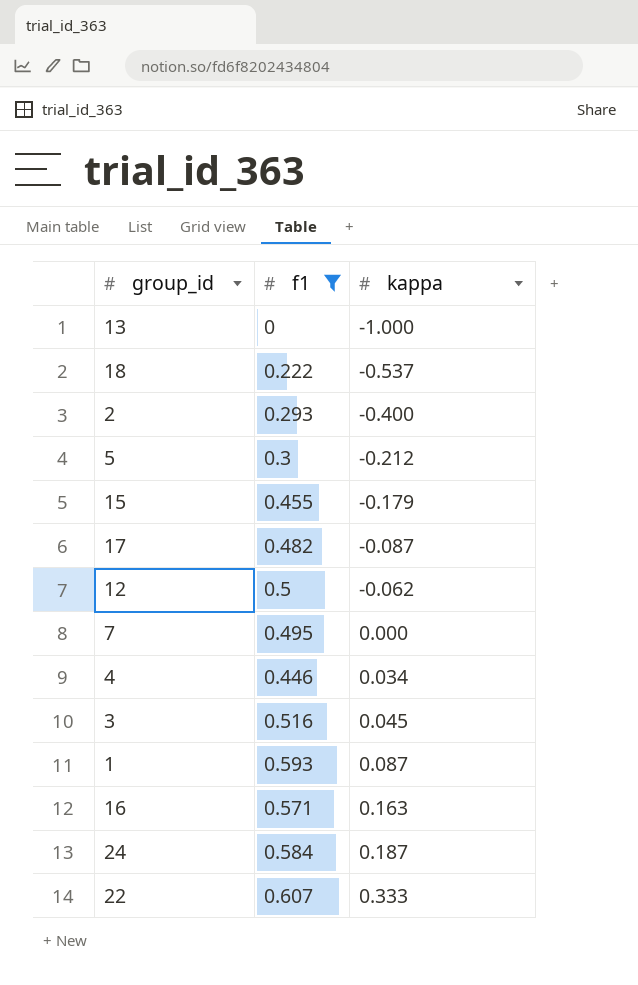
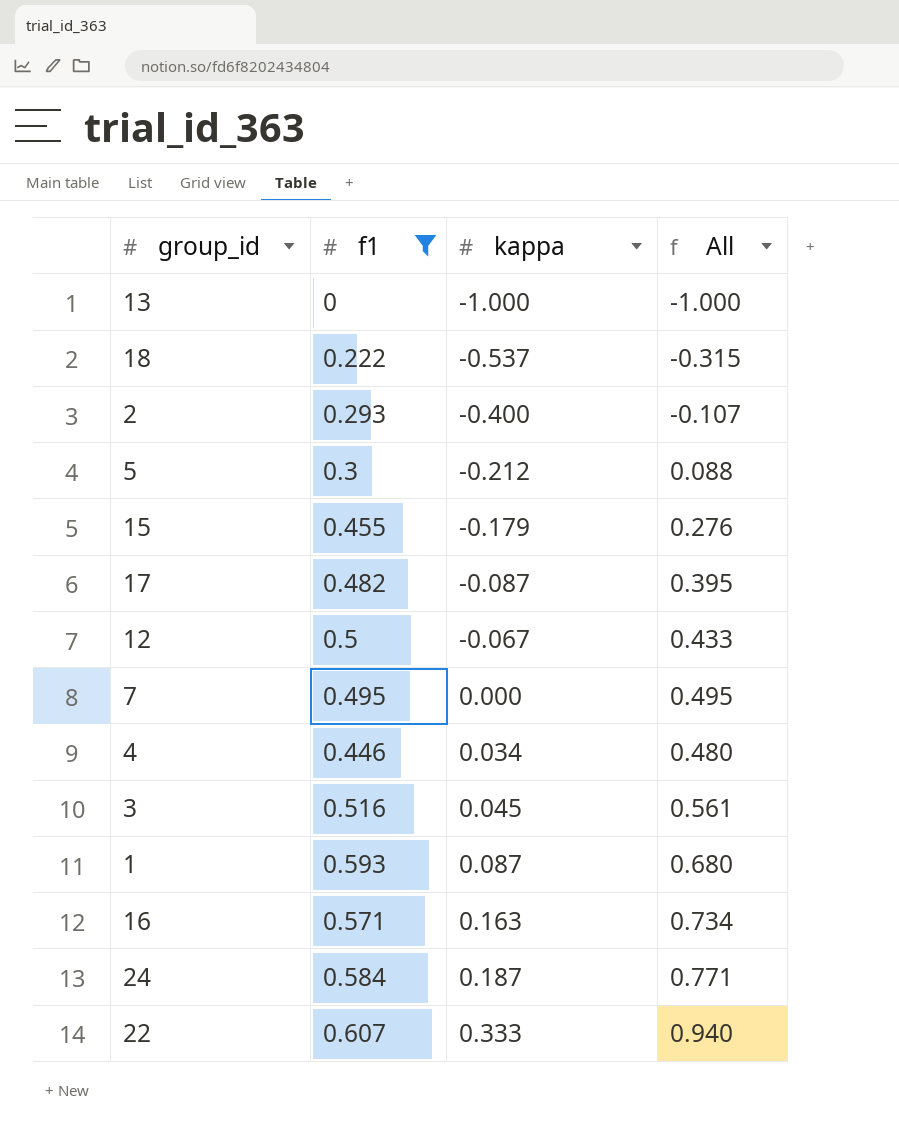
column All | formula: none -> [f1] + [kappa]
12 | kappa: -0.062 -> -0.067

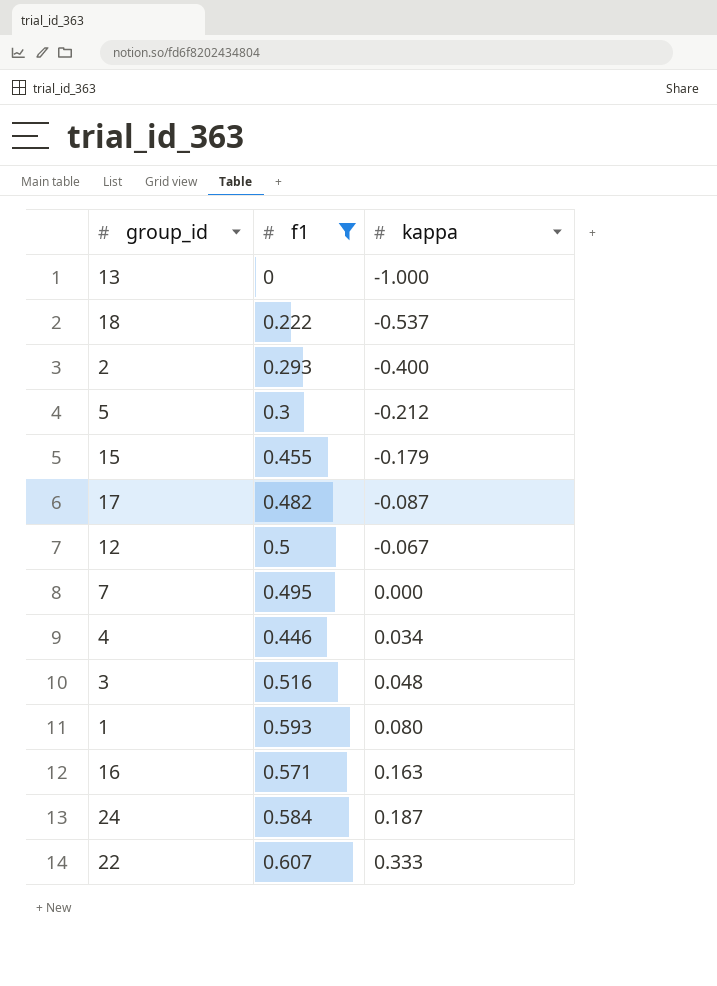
column All | formula: [f1] + [kappa] -> none
3 | kappa: 0.045 -> 0.048
1 | kappa: 0.087 -> 0.080

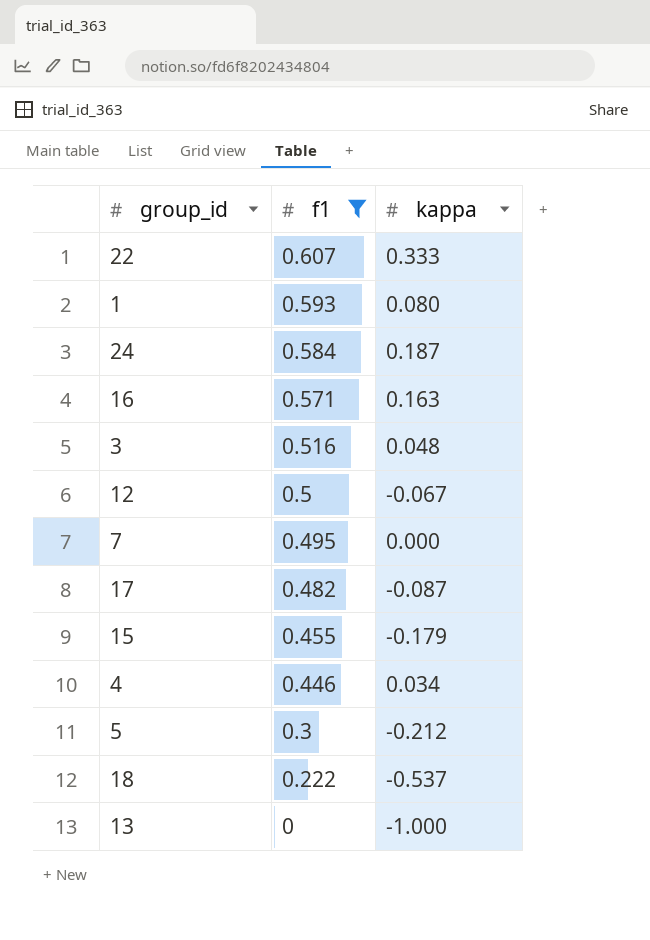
row order: kappa ascending -> f1 descending
row 2: 0.293 | -0.400 -> none

